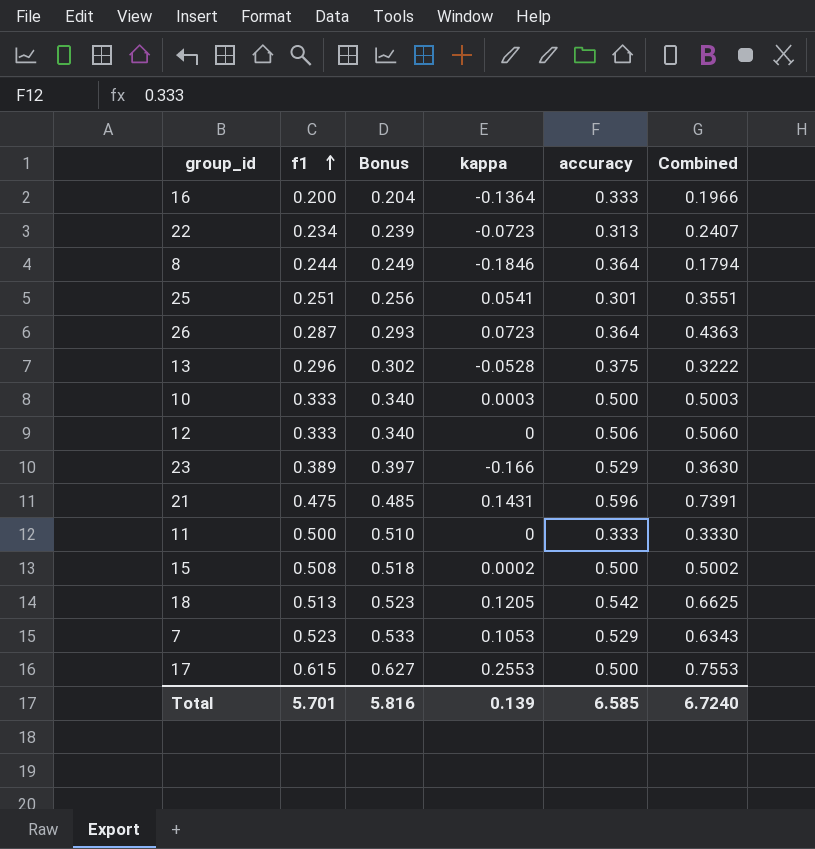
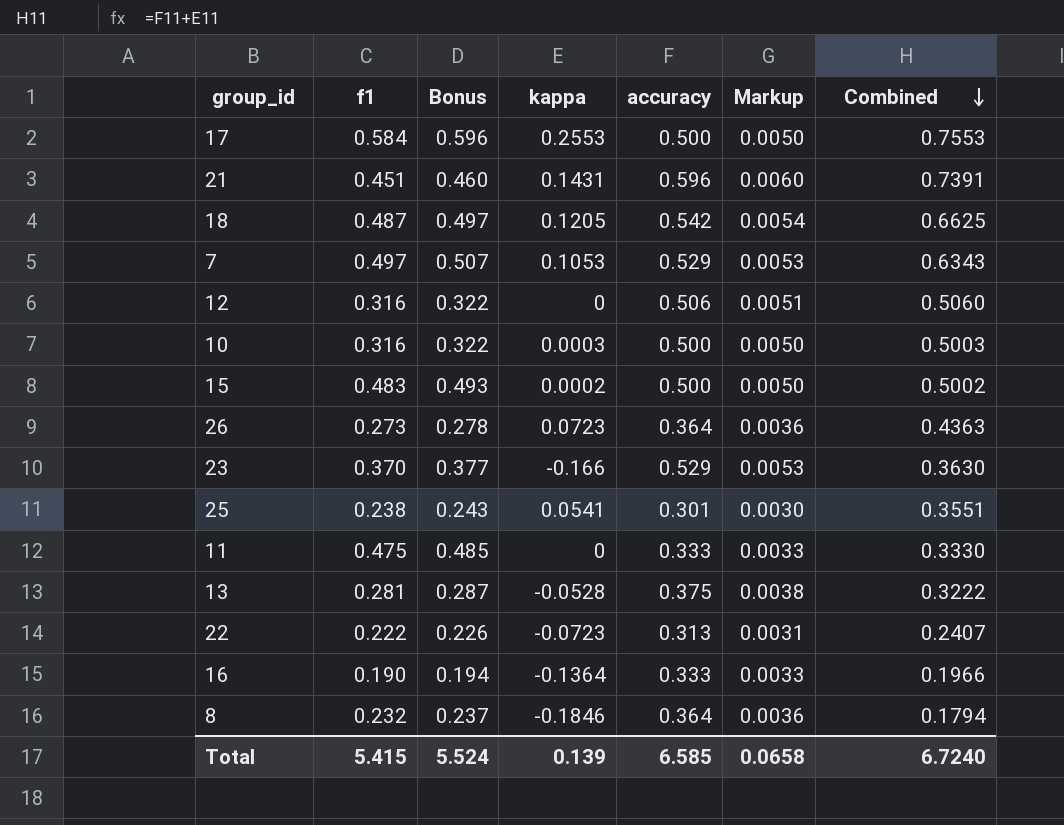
row order: f1 ascending -> Combined descending
column Markup | formula: none -> [accuracy] * 0.01
17 | f1: 0.615 -> 0.584
17 | Bonus: 0.627 -> 0.596
21 | f1: 0.475 -> 0.451
21 | Bonus: 0.485 -> 0.460
18 | f1: 0.513 -> 0.487
18 | Bonus: 0.523 -> 0.497
7 | f1: 0.523 -> 0.497
7 | Bonus: 0.533 -> 0.507
12 | f1: 0.333 -> 0.316
12 | Bonus: 0.340 -> 0.322
10 | f1: 0.333 -> 0.316
10 | Bonus: 0.340 -> 0.322
15 | f1: 0.508 -> 0.483
15 | Bonus: 0.518 -> 0.493
26 | f1: 0.287 -> 0.273
26 | Bonus: 0.293 -> 0.278
23 | f1: 0.389 -> 0.370
23 | Bonus: 0.397 -> 0.377
25 | f1: 0.251 -> 0.238
25 | Bonus: 0.256 -> 0.243
11 | f1: 0.500 -> 0.475
11 | Bonus: 0.510 -> 0.485
13 | f1: 0.296 -> 0.281
13 | Bonus: 0.302 -> 0.287
22 | f1: 0.234 -> 0.222
22 | Bonus: 0.239 -> 0.226
16 | f1: 0.200 -> 0.190
16 | Bonus: 0.204 -> 0.194
8 | f1: 0.244 -> 0.232
8 | Bonus: 0.249 -> 0.237
Total | f1: 5.701 -> 5.415
Total | Bonus: 5.816 -> 5.524

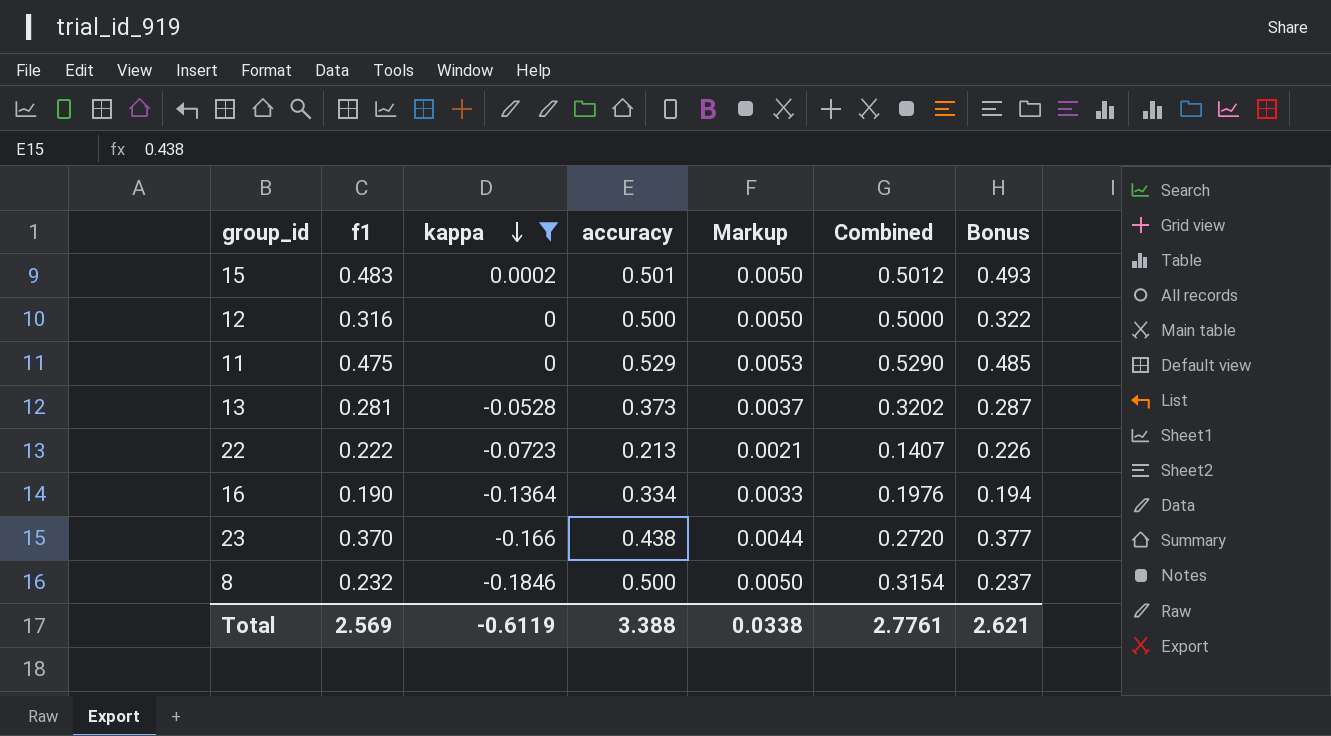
filter: none -> kappa <= 0.0002
row order: Combined descending -> kappa descending
column Bonus | position: 3 -> 7
15 | accuracy: 0.500 -> 0.501
15 | Combined: 0.5002 -> 0.5012
12 | accuracy: 0.506 -> 0.500
12 | Markup: 0.0051 -> 0.0050
12 | Combined: 0.5060 -> 0.5000
11 | accuracy: 0.333 -> 0.529
11 | Markup: 0.0033 -> 0.0053
11 | Combined: 0.3330 -> 0.5290
13 | accuracy: 0.375 -> 0.373
13 | Markup: 0.0038 -> 0.0037
13 | Combined: 0.3222 -> 0.3202
22 | accuracy: 0.313 -> 0.213
22 | Markup: 0.0031 -> 0.0021
22 | Combined: 0.2407 -> 0.1407
16 | accuracy: 0.333 -> 0.334
16 | Combined: 0.1966 -> 0.1976
23 | accuracy: 0.529 -> 0.438
23 | Markup: 0.0053 -> 0.0044
23 | Combined: 0.3630 -> 0.2720
8 | accuracy: 0.364 -> 0.500
8 | Markup: 0.0036 -> 0.0050
8 | Combined: 0.1794 -> 0.3154
Total | f1: 5.415 -> 2.569
Total | kappa: 0.139 -> -0.6119
Total | accuracy: 6.585 -> 3.388
Total | Markup: 0.0658 -> 0.0338
Total | Combined: 6.7240 -> 2.7761
Total | Bonus: 5.524 -> 2.621

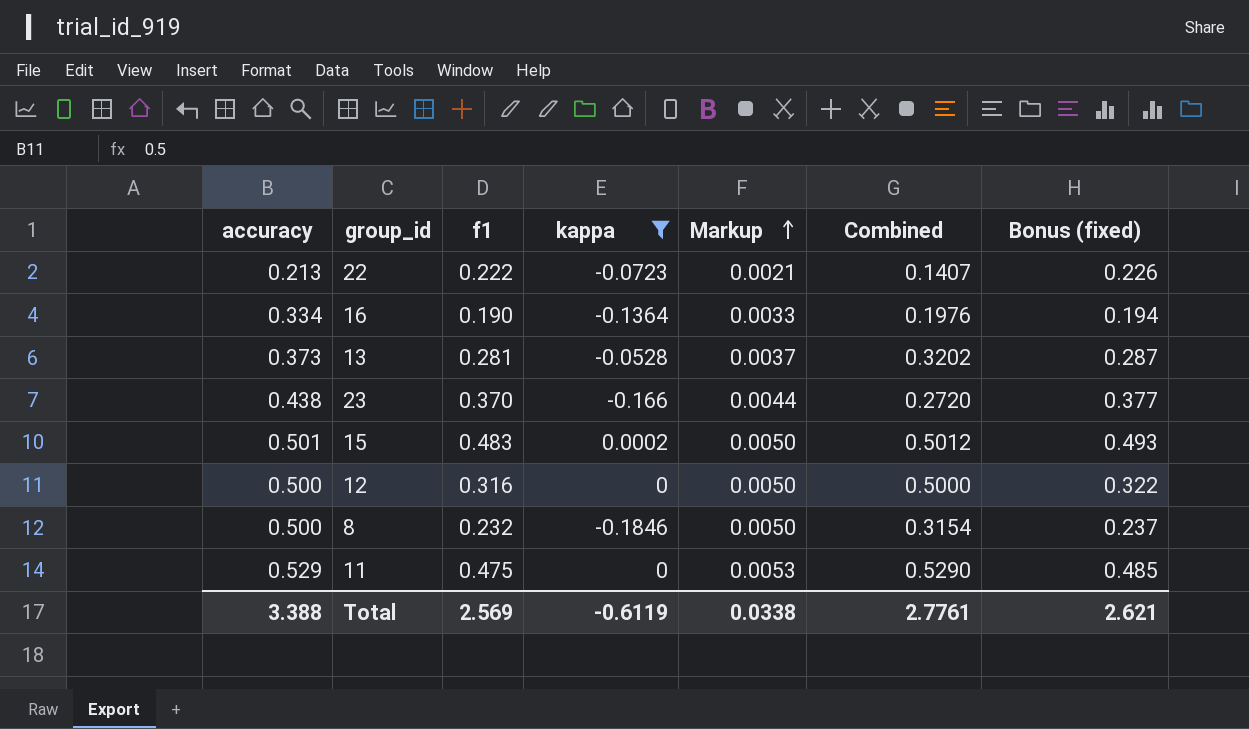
row order: kappa descending -> Markup ascending
column accuracy | position: 4 -> 1
column name: Bonus -> Bonus (fixed)

